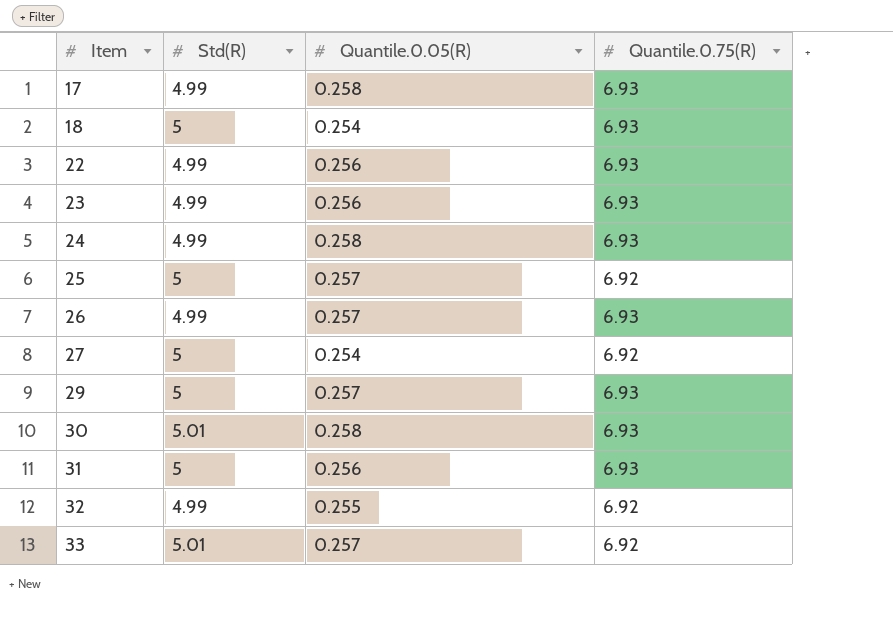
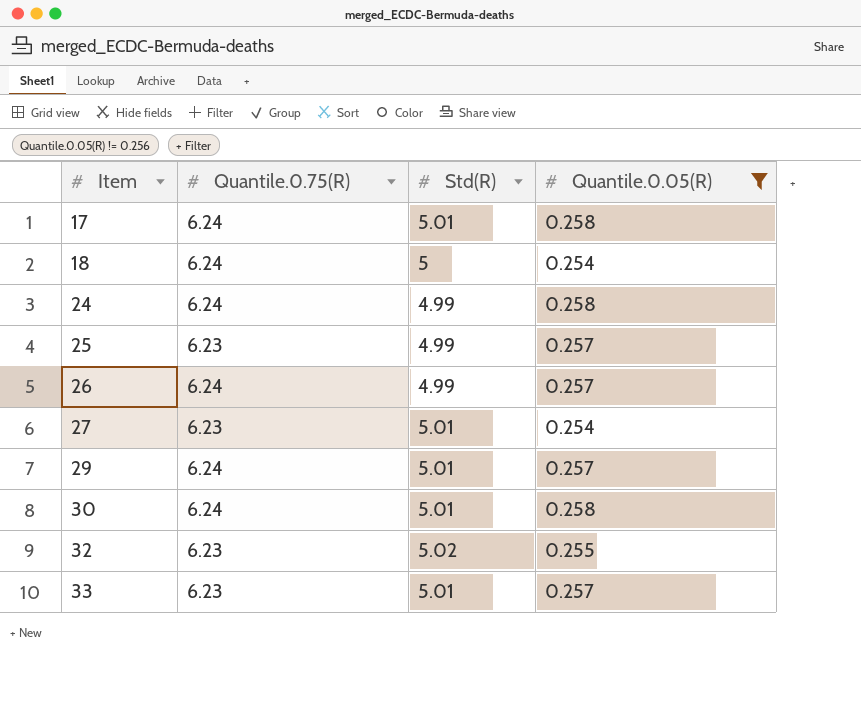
filter: none -> Quantile.0.05(R) != 0.256
column Quantile.0.75(R) | position: 4 -> 2
17 | Quantile.0.75(R): 6.93 -> 6.24
17 | Std(R): 4.99 -> 5.01
18 | Quantile.0.75(R): 6.93 -> 6.24
24 | Quantile.0.75(R): 6.93 -> 6.24
25 | Quantile.0.75(R): 6.92 -> 6.23
25 | Std(R): 5 -> 4.99
26 | Quantile.0.75(R): 6.93 -> 6.24
27 | Quantile.0.75(R): 6.92 -> 6.23
27 | Std(R): 5 -> 5.01
29 | Quantile.0.75(R): 6.93 -> 6.24
29 | Std(R): 5 -> 5.01
30 | Quantile.0.75(R): 6.93 -> 6.24
32 | Quantile.0.75(R): 6.92 -> 6.23
32 | Std(R): 4.99 -> 5.02
33 | Quantile.0.75(R): 6.92 -> 6.23

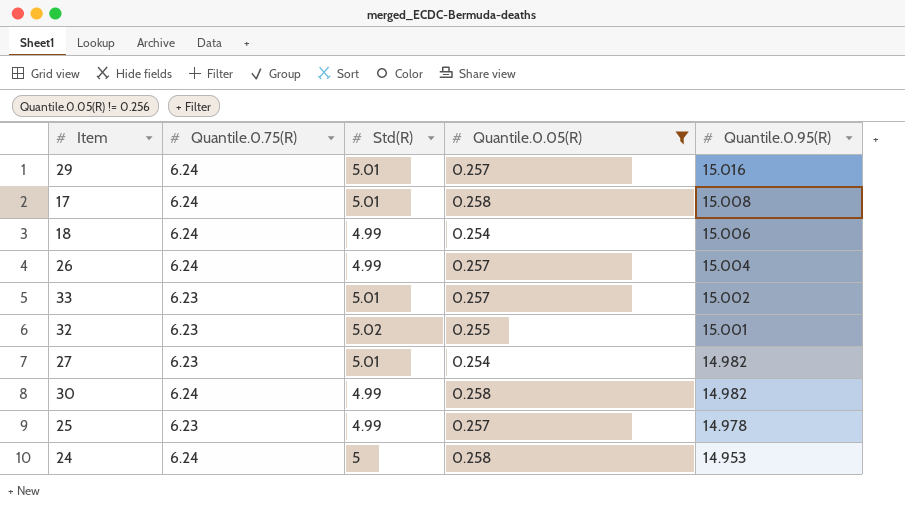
row order: Item ascending -> Quantile.0.95(R) descending
column Quantile.0.95(R) | position: none -> 5
18 | Std(R): 5 -> 4.99
30 | Std(R): 5.01 -> 4.99
24 | Std(R): 4.99 -> 5

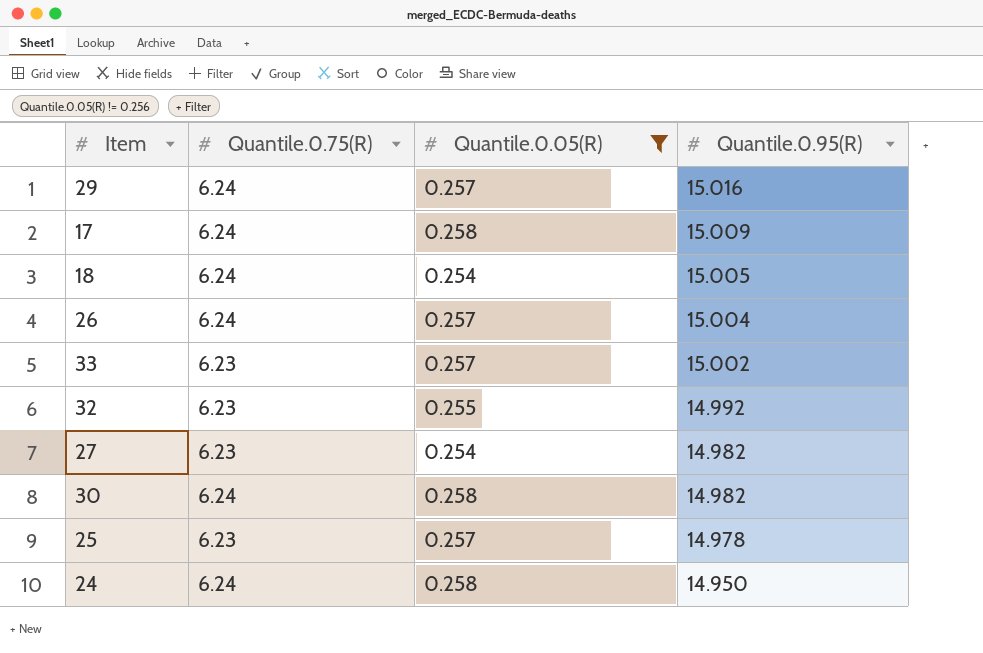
column Std(R) | position: 3 -> none
17 | Quantile.0.95(R): 15.008 -> 15.009
18 | Quantile.0.95(R): 15.006 -> 15.005
32 | Quantile.0.95(R): 15.001 -> 14.992
24 | Quantile.0.95(R): 14.953 -> 14.950

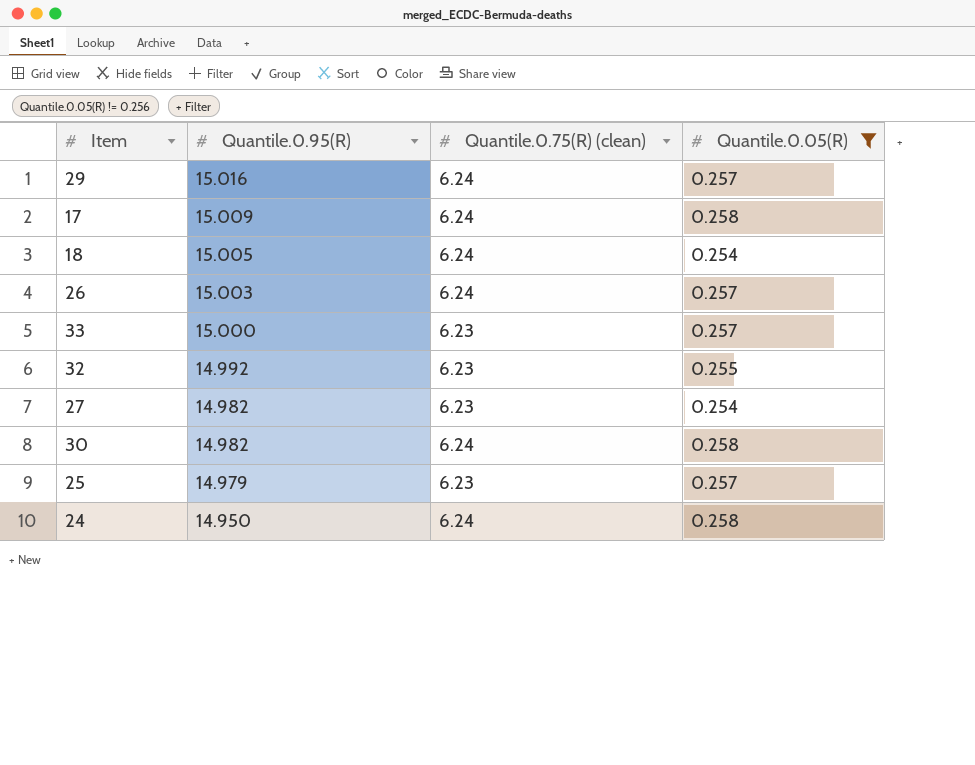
column Quantile.0.95(R) | position: 4 -> 2
column name: Quantile.0.75(R) -> Quantile.0.75(R) (clean)
26 | Quantile.0.95(R): 15.004 -> 15.003
33 | Quantile.0.95(R): 15.002 -> 15.000
25 | Quantile.0.95(R): 14.978 -> 14.979

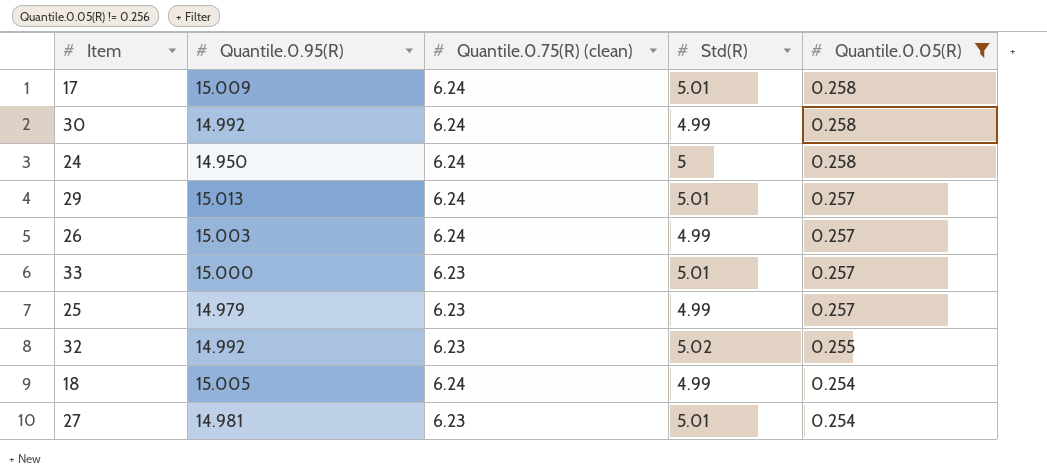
row order: Quantile.0.95(R) descending -> Quantile.0.05(R) descending
column Std(R) | position: none -> 4
30 | Quantile.0.95(R): 14.982 -> 14.992
29 | Quantile.0.95(R): 15.016 -> 15.013
27 | Quantile.0.95(R): 14.982 -> 14.981

